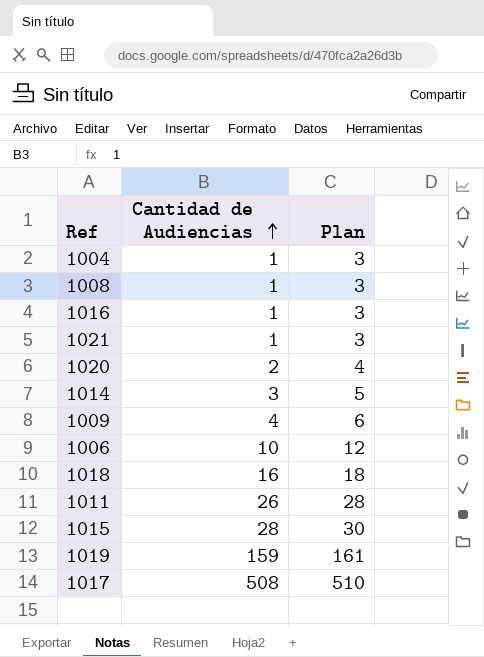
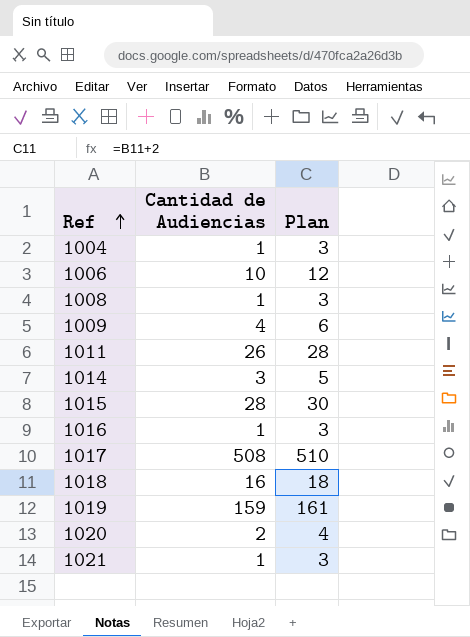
row order: Cantidad de Audiencias ascending -> Ref ascending

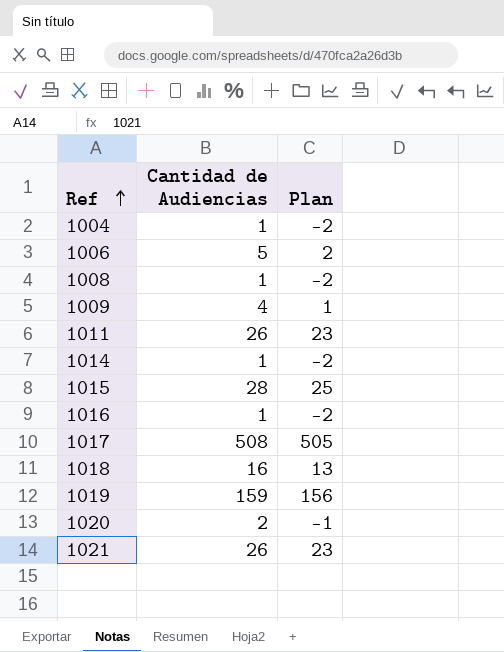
column Plan | formula: [Cantidad de Audiencias] + 2 -> [Cantidad de Audiencias] - 3
1006 | Cantidad de Audiencias: 10 -> 5
1014 | Cantidad de Audiencias: 3 -> 1
1021 | Cantidad de Audiencias: 1 -> 26

